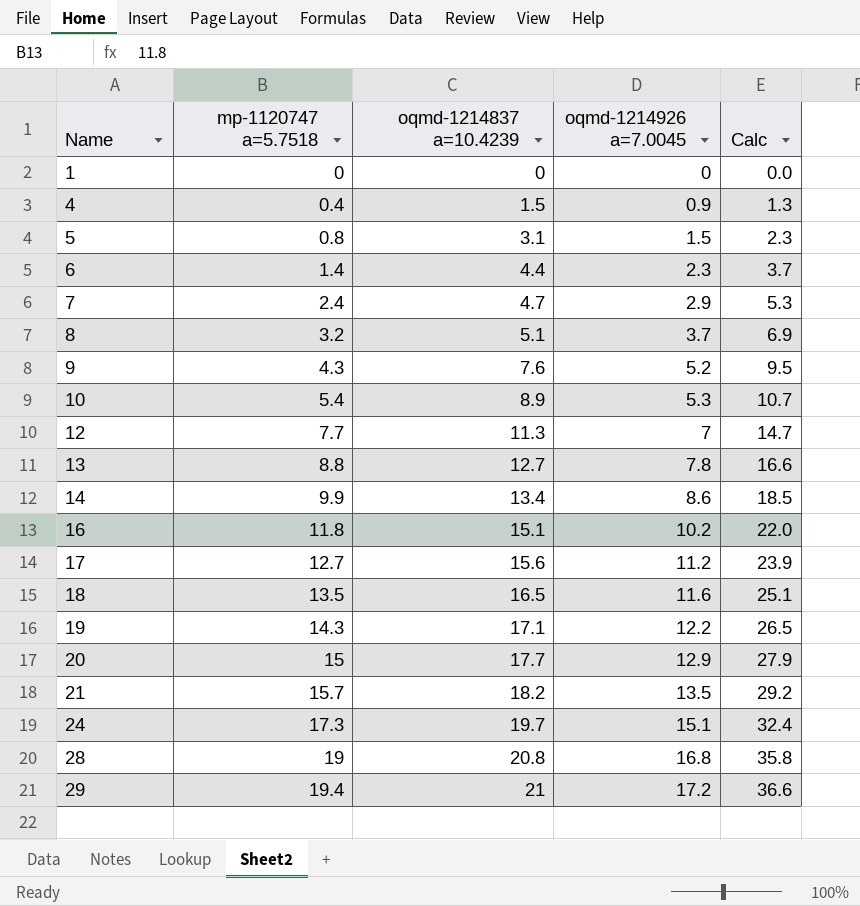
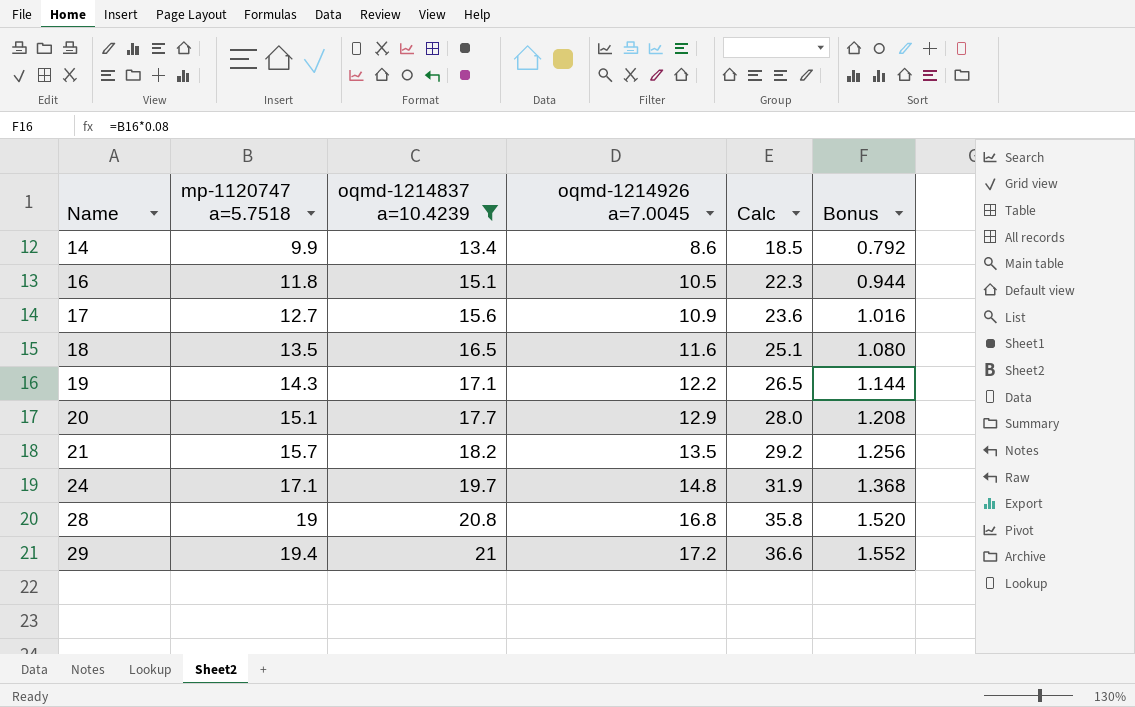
filter: none -> oqmd-1214837 a=10.4239 >= 13.4
column Bonus | formula: none -> [mp-1120747 a=5.7518] * 0.08
16 | oqmd-1214926 a=7.0045: 10.2 -> 10.5
16 | Calc: 22.0 -> 22.3
17 | oqmd-1214926 a=7.0045: 11.2 -> 10.9
17 | Calc: 23.9 -> 23.6
20 | mp-1120747 a=5.7518: 15 -> 15.1
20 | Calc: 27.9 -> 28.0
24 | mp-1120747 a=5.7518: 17.3 -> 17.1
24 | oqmd-1214926 a=7.0045: 15.1 -> 14.8
24 | Calc: 32.4 -> 31.9

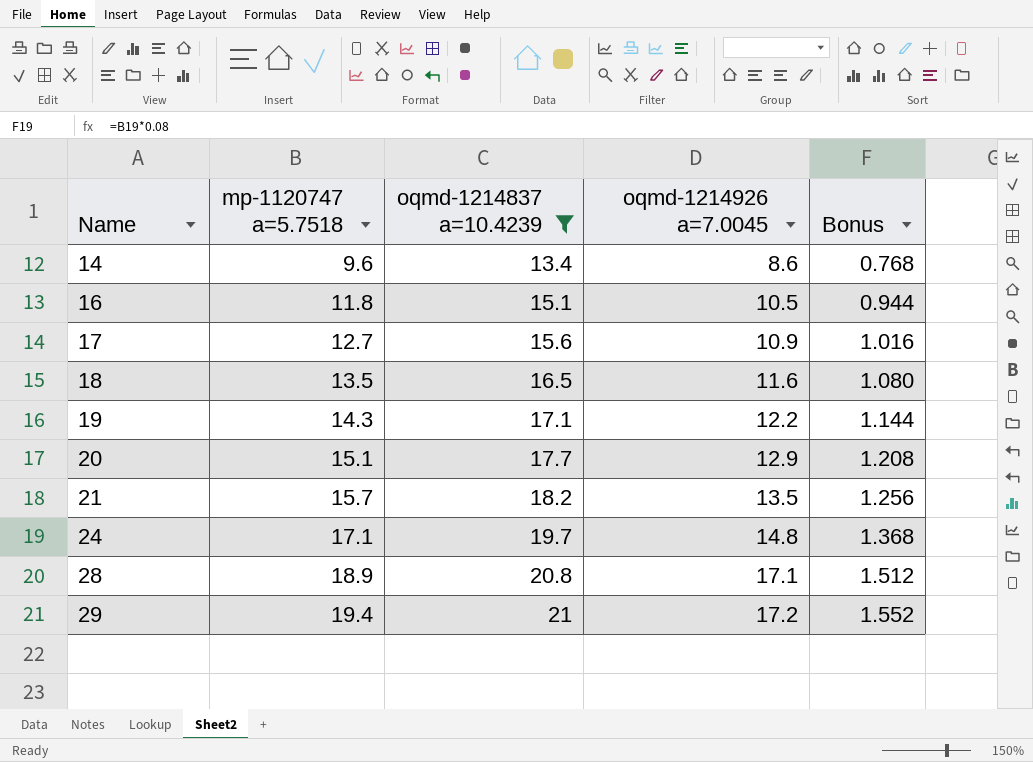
column Calc | formula: [mp-1120747 a=5.7518] + [oqmd-1214926 a=7.0045] -> none
14 | mp-1120747 a=5.7518: 9.9 -> 9.6
14 | Bonus: 0.792 -> 0.768
28 | mp-1120747 a=5.7518: 19 -> 18.9
28 | oqmd-1214926 a=7.0045: 16.8 -> 17.1
28 | Bonus: 1.520 -> 1.512

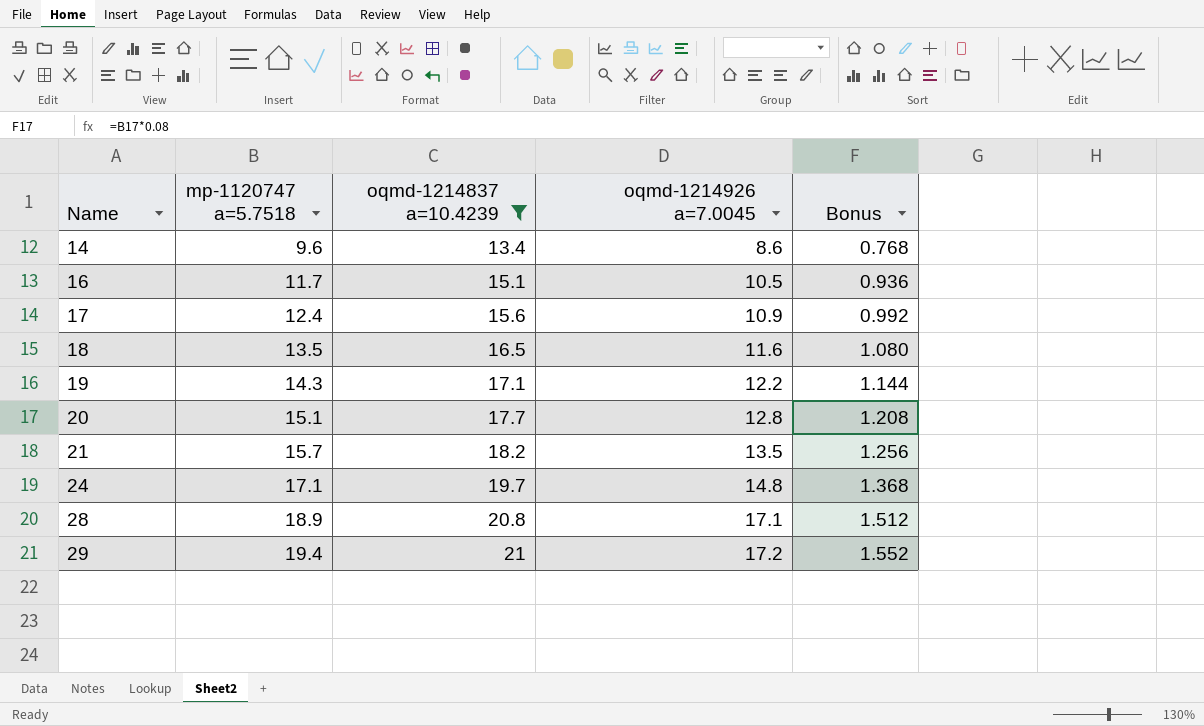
16 | mp-1120747 a=5.7518: 11.8 -> 11.7
16 | Bonus: 0.944 -> 0.936
17 | mp-1120747 a=5.7518: 12.7 -> 12.4
17 | Bonus: 1.016 -> 0.992
20 | oqmd-1214926 a=7.0045: 12.9 -> 12.8

